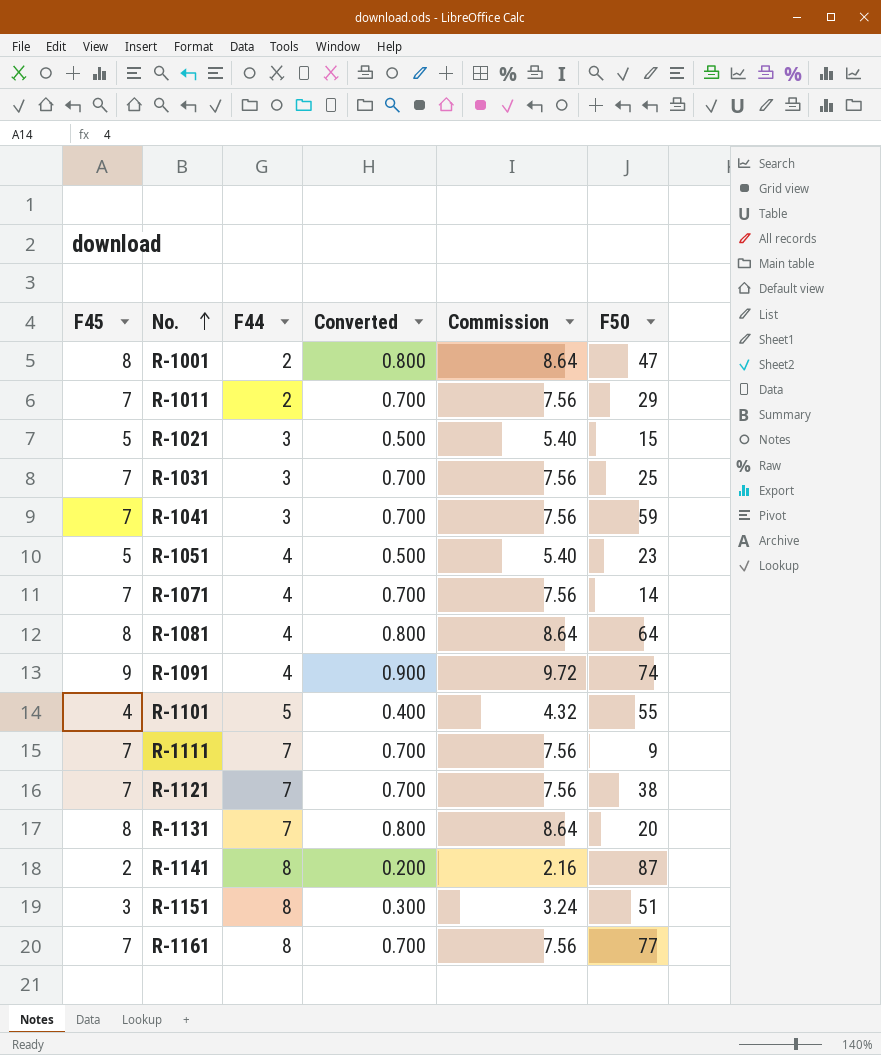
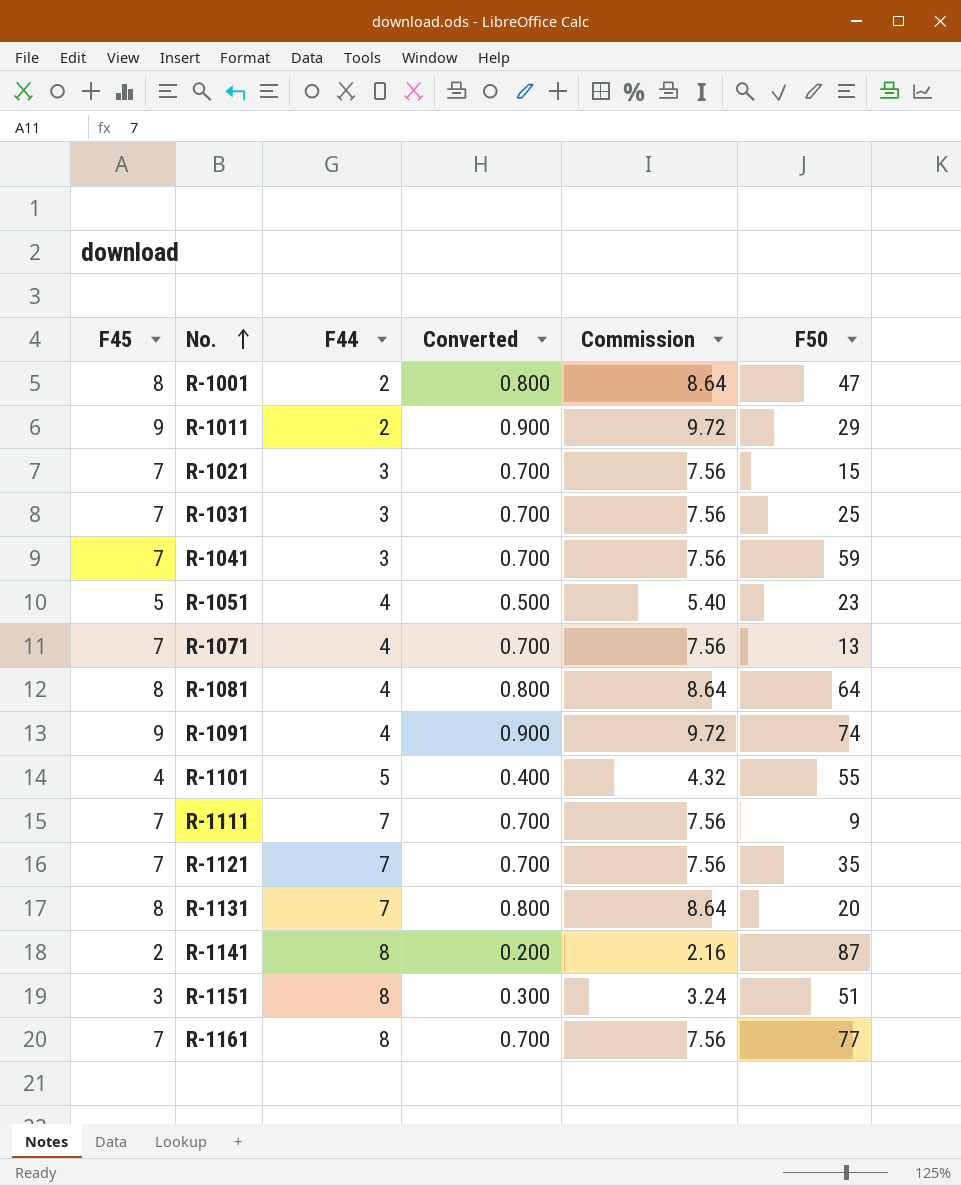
R-1011 | F45: 7 -> 9
R-1011 | Converted: 0.700 -> 0.900
R-1011 | Commission: 7.56 -> 9.72
R-1021 | F45: 5 -> 7
R-1021 | Converted: 0.500 -> 0.700
R-1021 | Commission: 5.40 -> 7.56
R-1071 | F50: 14 -> 13
R-1121 | F50: 38 -> 35

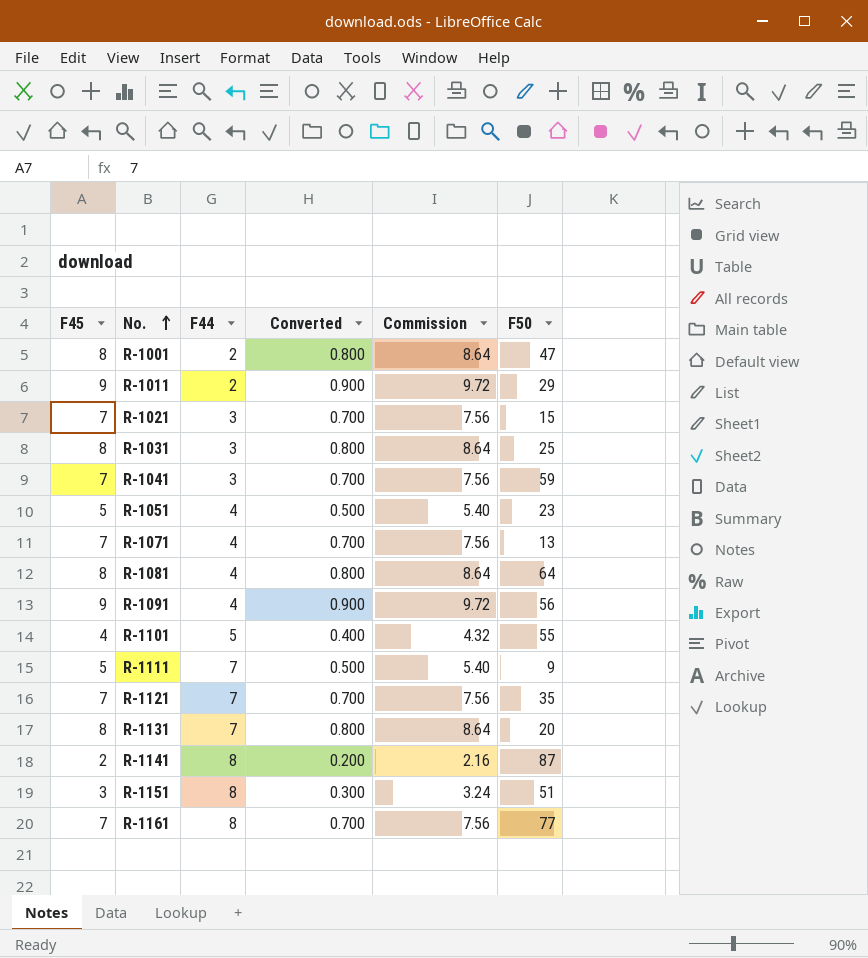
R-1031 | F45: 7 -> 8
R-1031 | Converted: 0.700 -> 0.800
R-1031 | Commission: 7.56 -> 8.64
R-1091 | F50: 74 -> 56
R-1111 | F45: 7 -> 5
R-1111 | Converted: 0.700 -> 0.500
R-1111 | Commission: 7.56 -> 5.40

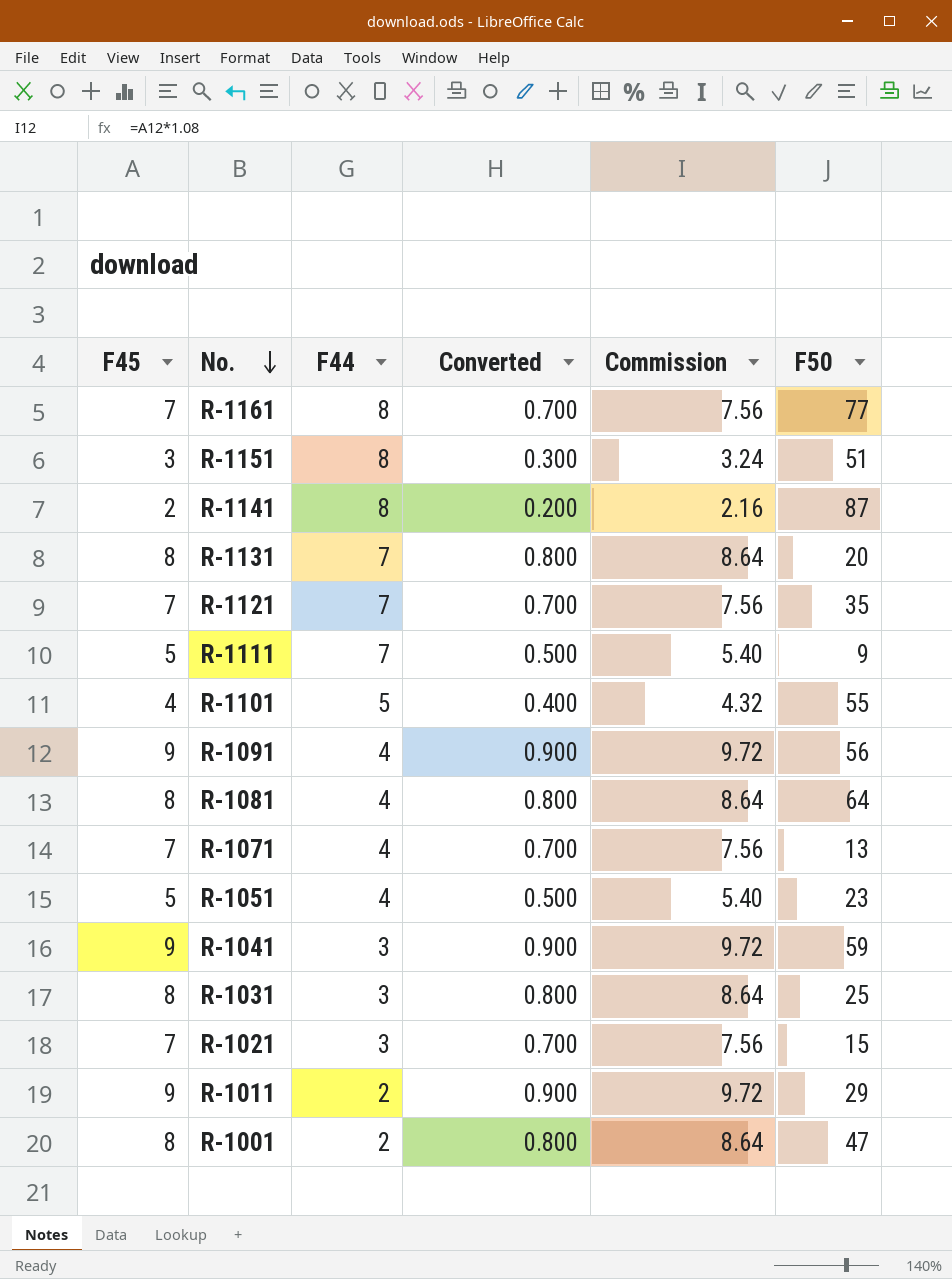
row order: No. ascending -> No. descending
R-1041 | F45: 7 -> 9
R-1041 | Converted: 0.700 -> 0.900
R-1041 | Commission: 7.56 -> 9.72

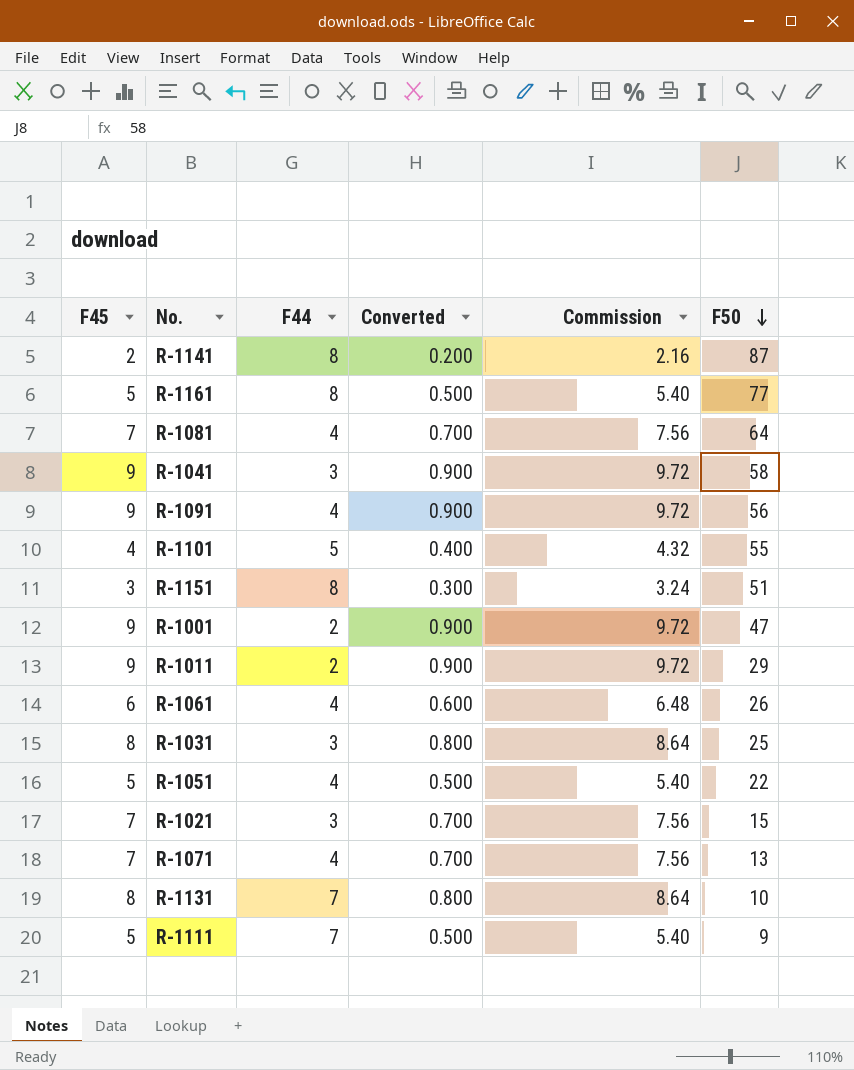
row order: No. descending -> F50 descending
row R-1121: 7 | 7 | 0.700 | 7.56 | 35 -> none
R-1161 | F45: 7 -> 5
R-1161 | Converted: 0.700 -> 0.500
R-1161 | Commission: 7.56 -> 5.40
R-1081 | F45: 8 -> 7
R-1081 | Converted: 0.800 -> 0.700
R-1081 | Commission: 8.64 -> 7.56
R-1041 | F50: 59 -> 58
R-1001 | F45: 8 -> 9
R-1001 | Converted: 0.800 -> 0.900
R-1001 | Commission: 8.64 -> 9.72
row R-1061: none -> 6 | 4 | 0.600 | 6.48 | 26
R-1051 | F50: 23 -> 22
R-1131 | F50: 20 -> 10

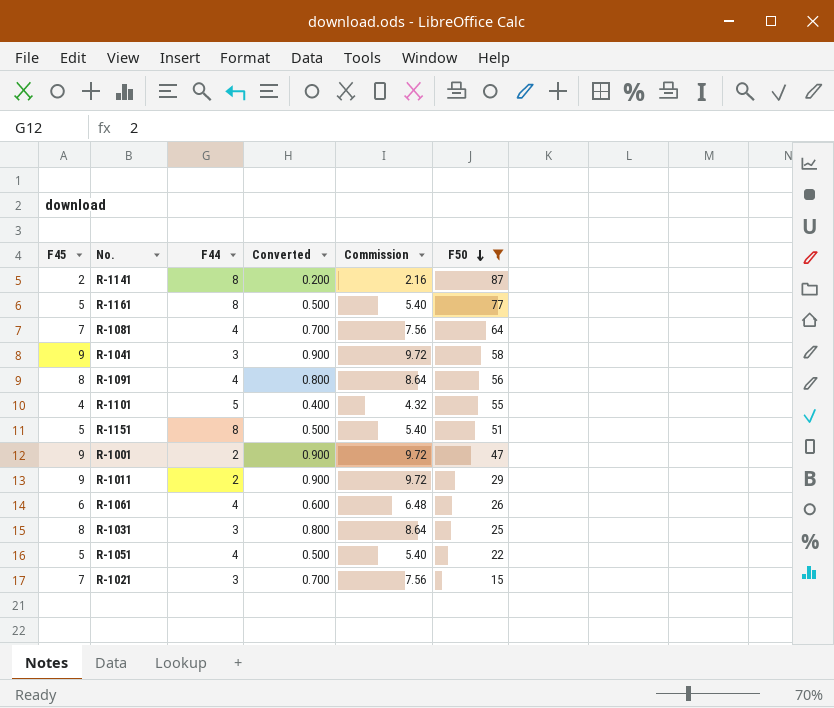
filter: none -> F50 >= 15
R-1091 | F45: 9 -> 8
R-1091 | Converted: 0.900 -> 0.800
R-1091 | Commission: 9.72 -> 8.64
R-1151 | F45: 3 -> 5
R-1151 | Converted: 0.300 -> 0.500
R-1151 | Commission: 3.24 -> 5.40

